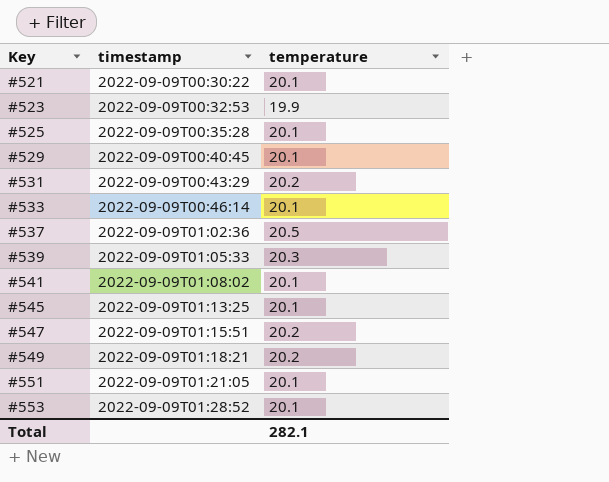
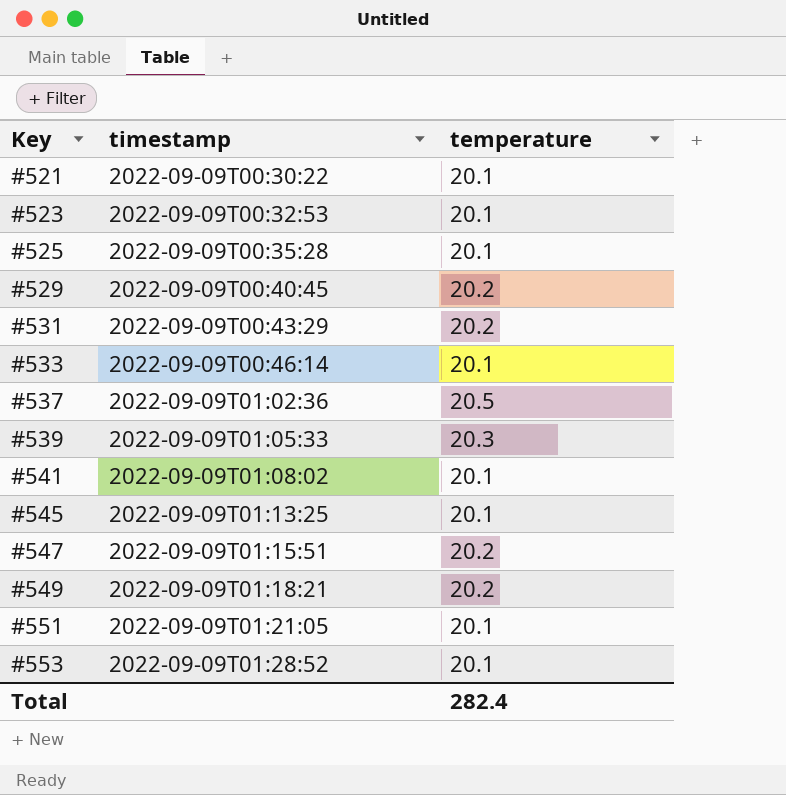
#523 | temperature: 19.9 -> 20.1
#529 | temperature: 20.1 -> 20.2
Total | temperature: 282.1 -> 282.4

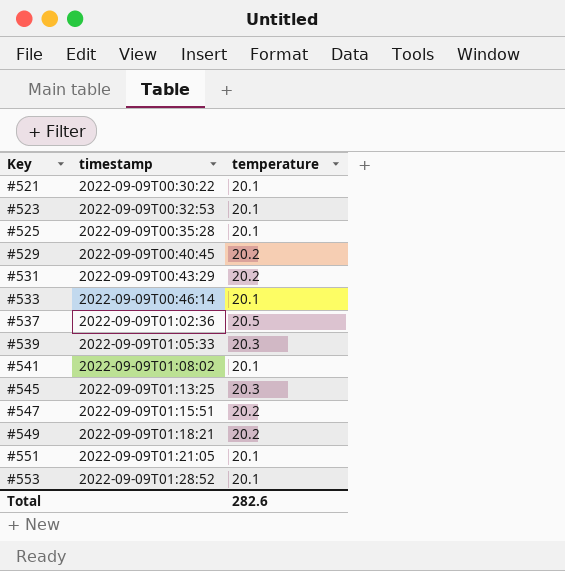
#545 | temperature: 20.1 -> 20.3
Total | temperature: 282.4 -> 282.6

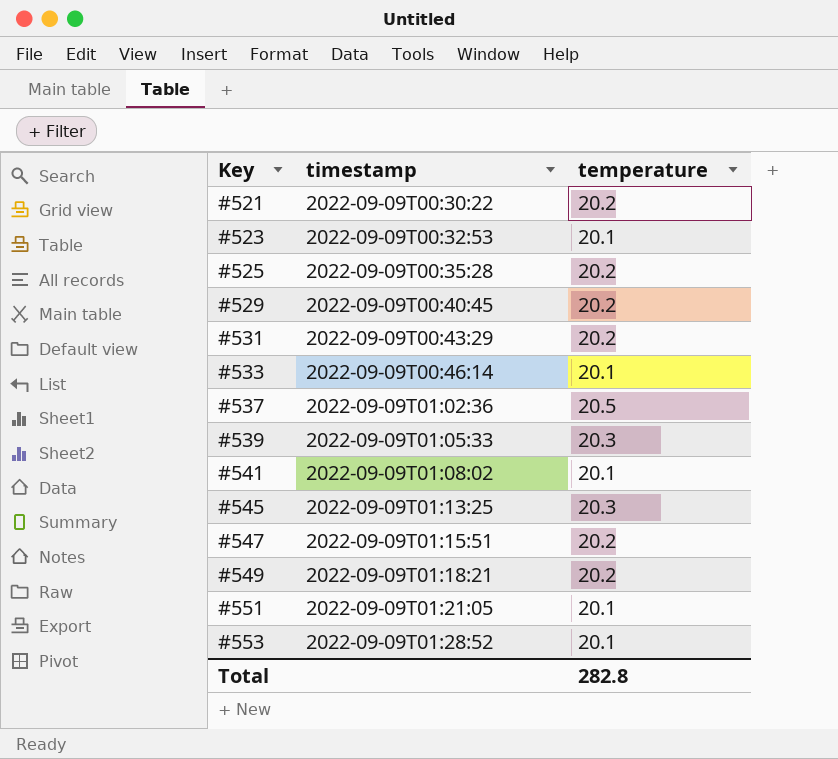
#521 | temperature: 20.1 -> 20.2
#525 | temperature: 20.1 -> 20.2
Total | temperature: 282.6 -> 282.8

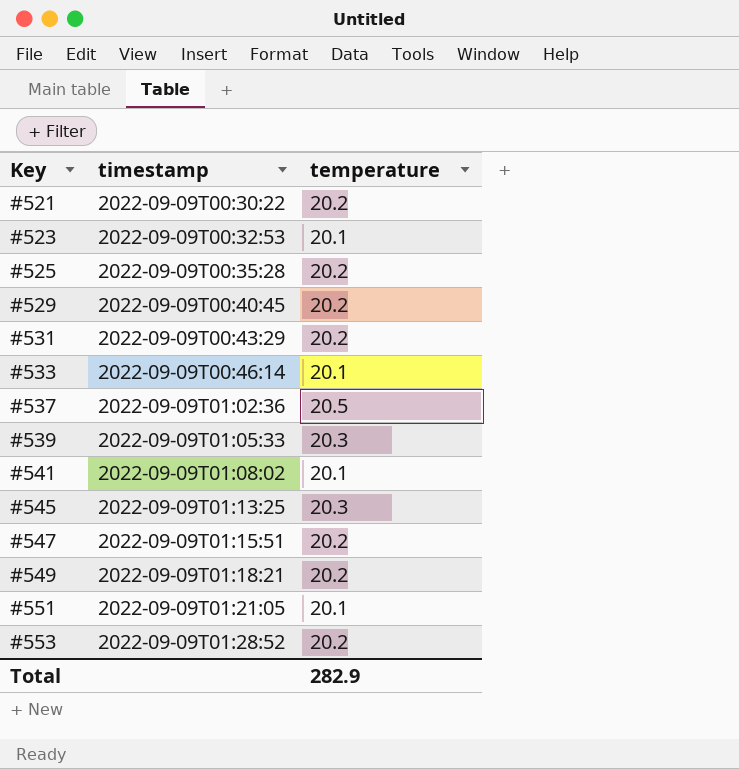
#553 | temperature: 20.1 -> 20.2
Total | temperature: 282.8 -> 282.9

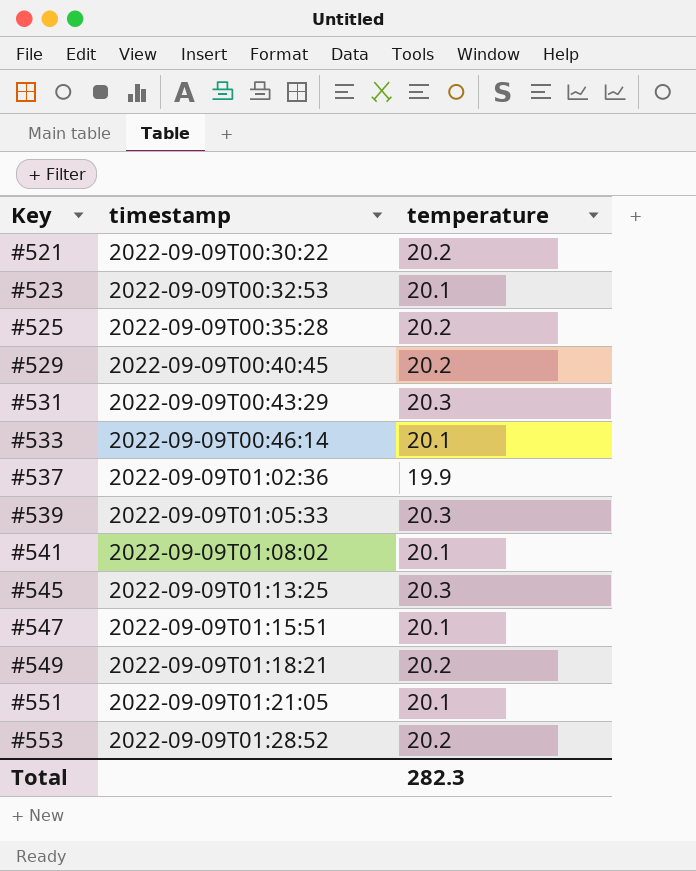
#531 | temperature: 20.2 -> 20.3
#537 | temperature: 20.5 -> 19.9
#547 | temperature: 20.2 -> 20.1
Total | temperature: 282.9 -> 282.3

